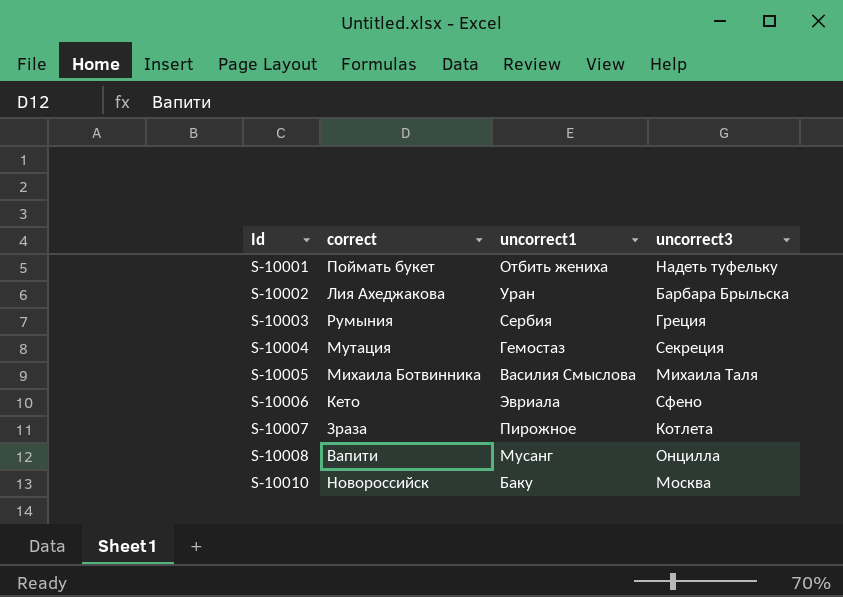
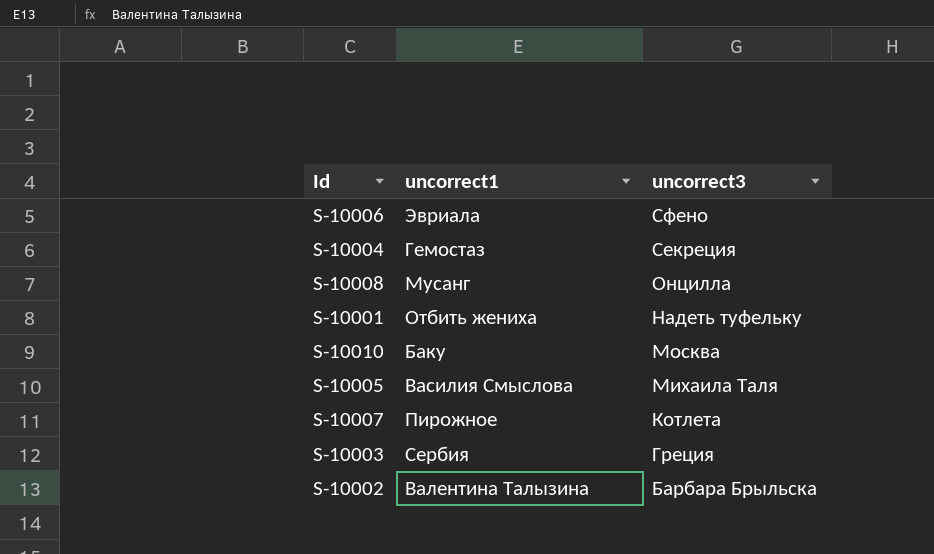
row order: Id ascending -> uncorrect3 descending
column correct | position: 2 -> none
S-10002 | uncorrect1: Уран -> Валентина Талызина

